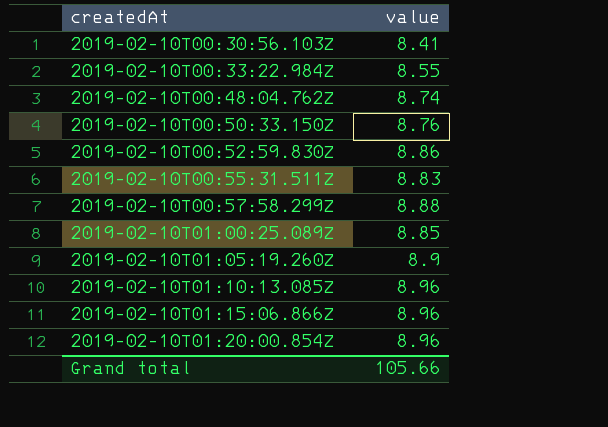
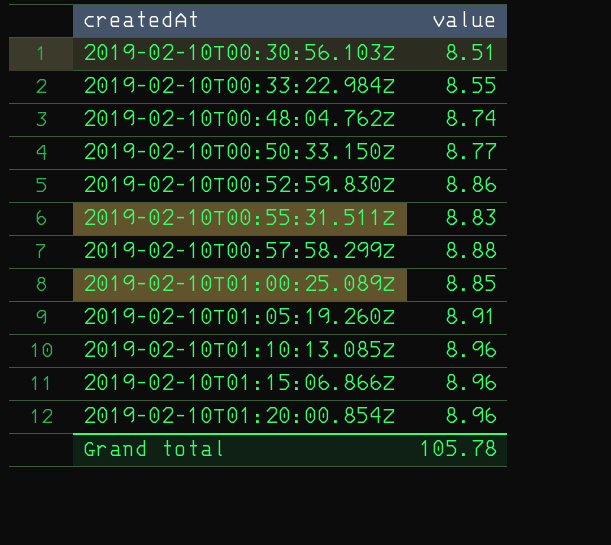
2019-02-10T00:30:56.103Z | value: 8.41 -> 8.51
2019-02-10T00:50:33.150Z | value: 8.76 -> 8.77
2019-02-10T01:05:19.260Z | value: 8.9 -> 8.91
Grand total | value: 105.66 -> 105.78

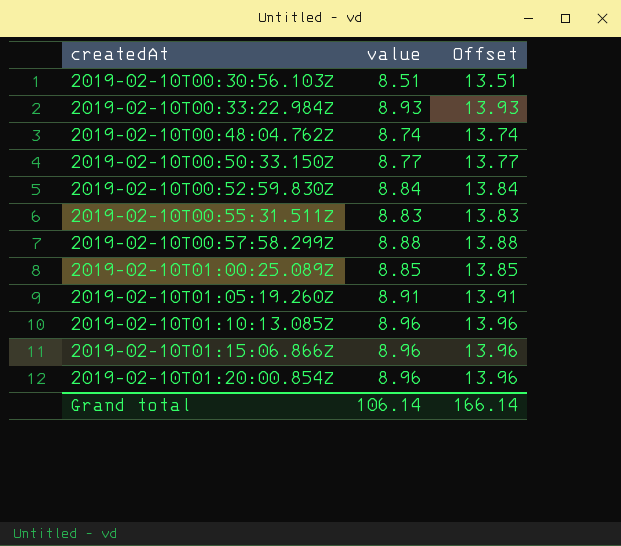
column Offset | formula: none -> [value] + 5
2019-02-10T00:33:22.984Z | value: 8.55 -> 8.93
2019-02-10T00:52:59.830Z | value: 8.86 -> 8.84
Grand total | value: 105.78 -> 106.14

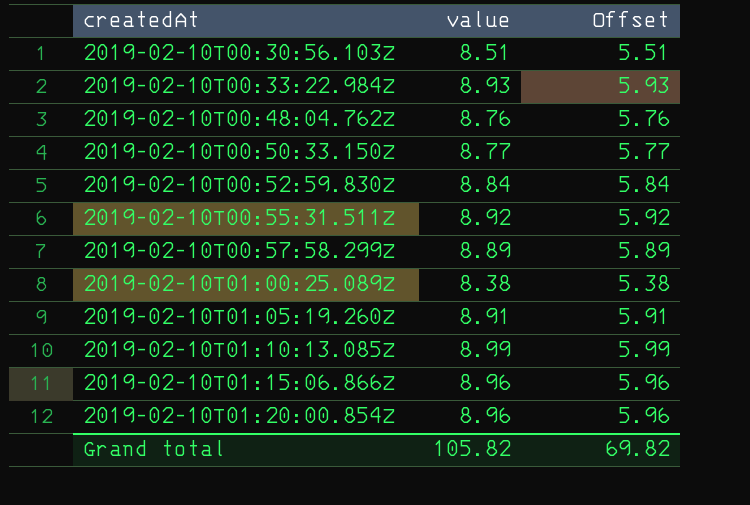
column Offset | formula: [value] + 5 -> [value] - 3
2019-02-10T00:48:04.762Z | value: 8.74 -> 8.76
2019-02-10T00:55:31.511Z | value: 8.83 -> 8.92
2019-02-10T00:57:58.299Z | value: 8.88 -> 8.89
2019-02-10T01:00:25.089Z | value: 8.85 -> 8.38
2019-02-10T01:10:13.085Z | value: 8.96 -> 8.99
Grand total | value: 106.14 -> 105.82
Grand total | Offset: 166.14 -> 69.82

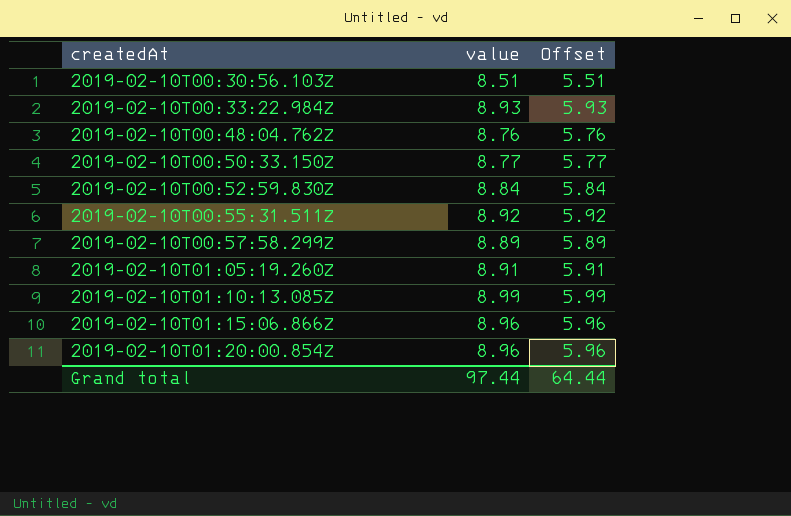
row 2019-02-10T01:00:25.089Z: 8.38 | 5.38 -> none
Grand total | value: 105.82 -> 97.44
Grand total | Offset: 69.82 -> 64.44

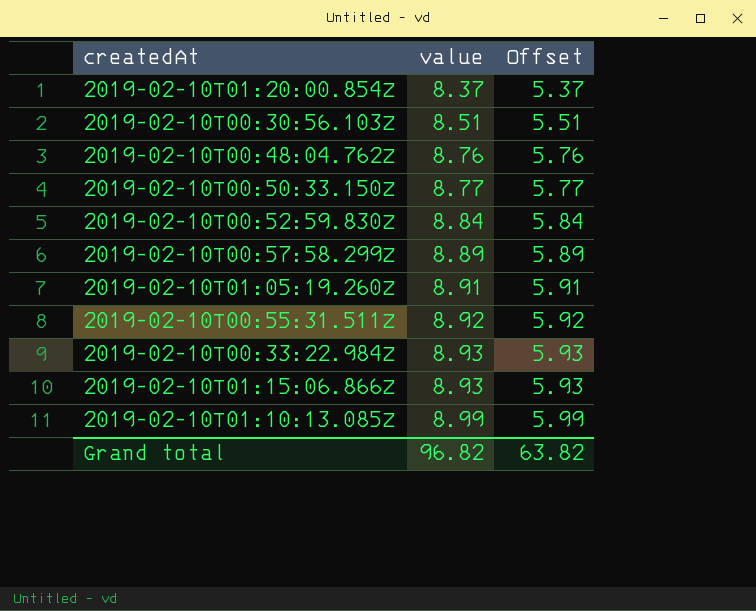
row order: createdAt ascending -> value ascending
2019-02-10T01:20:00.854Z | value: 8.96 -> 8.37
2019-02-10T01:20:00.854Z | Offset: 5.96 -> 5.37
2019-02-10T01:15:06.866Z | value: 8.96 -> 8.93
2019-02-10T01:15:06.866Z | Offset: 5.96 -> 5.93
Grand total | value: 97.44 -> 96.82
Grand total | Offset: 64.44 -> 63.82

